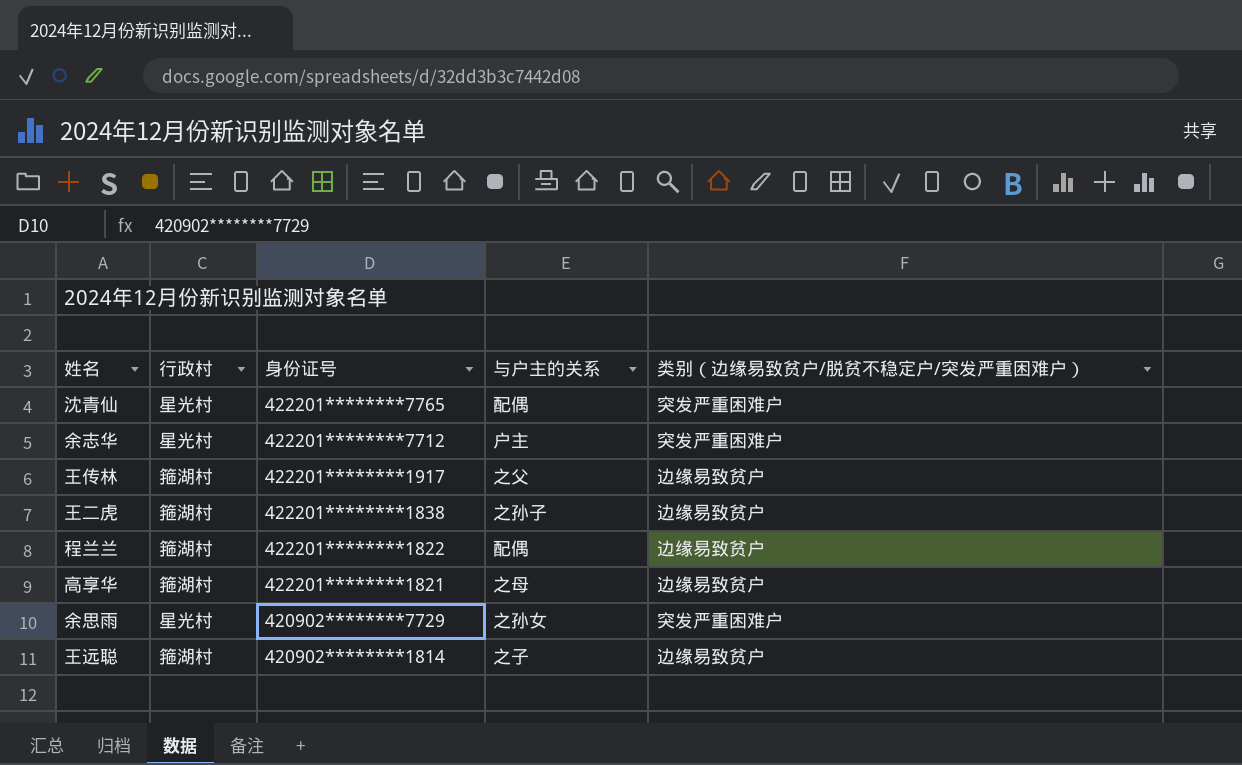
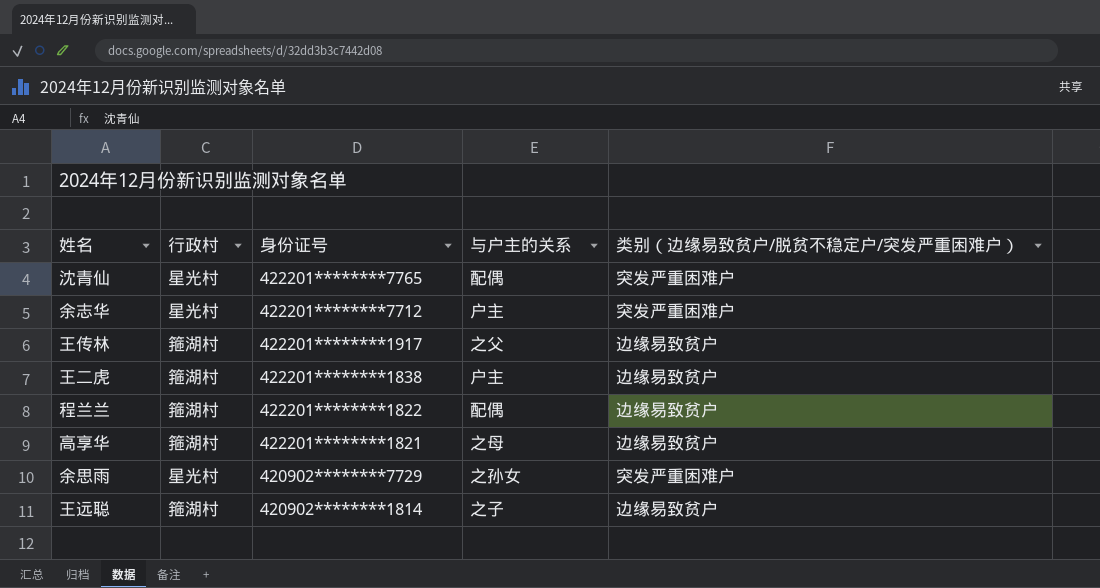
王二虎 | 与户主的关系: 之孙子 -> 户主

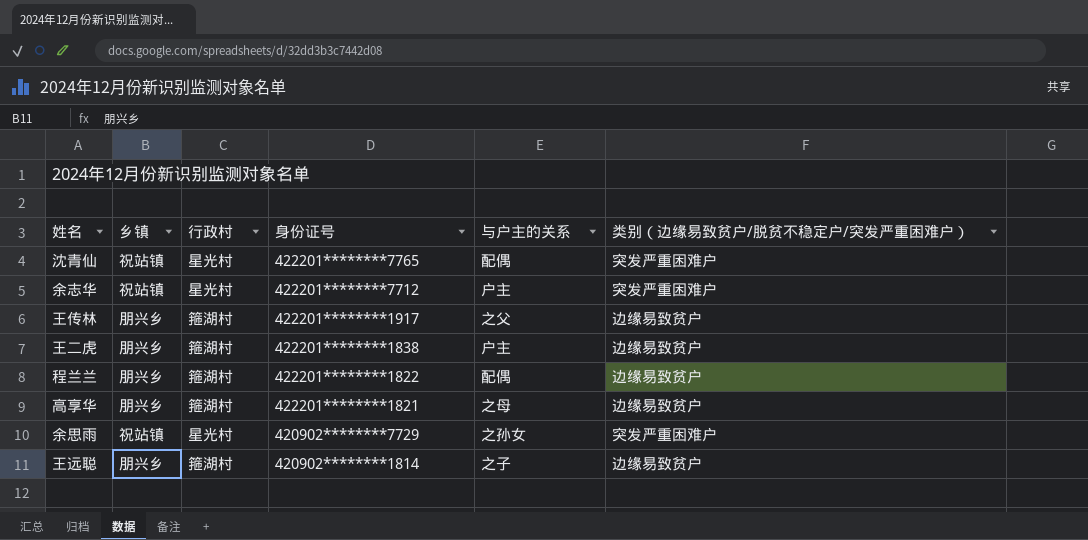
column 乡镇 | position: none -> 2

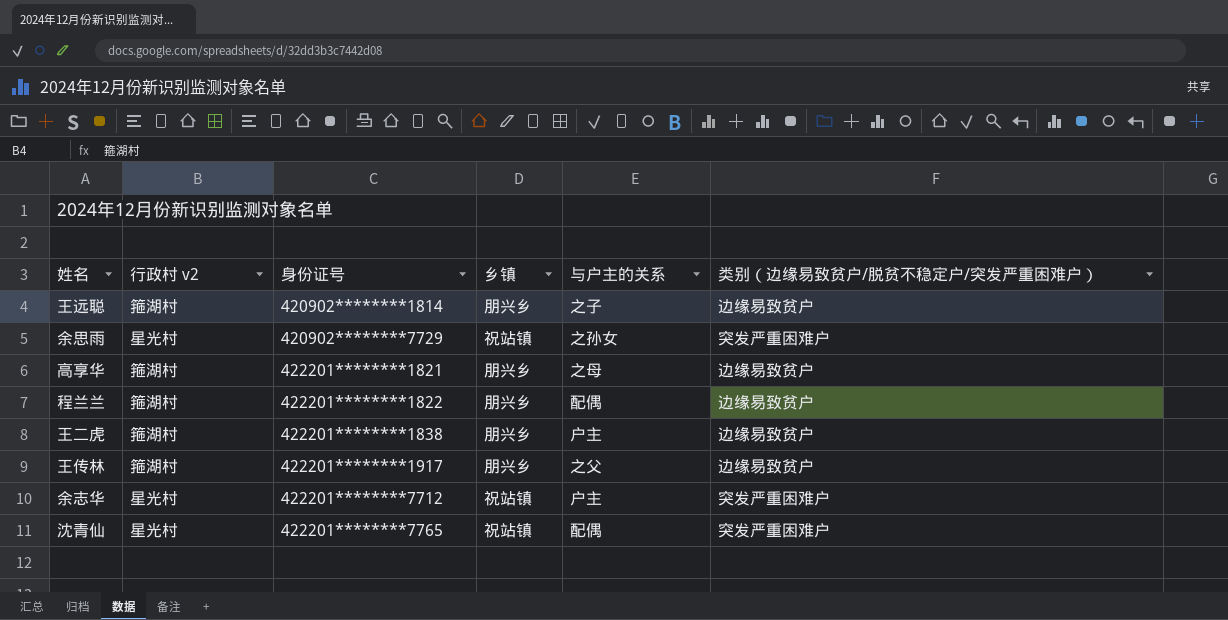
row order: 身份证号 descending -> 身份证号 ascending
column name: 行政村 -> 行政村 v2
column 乡镇 | position: 2 -> 4

